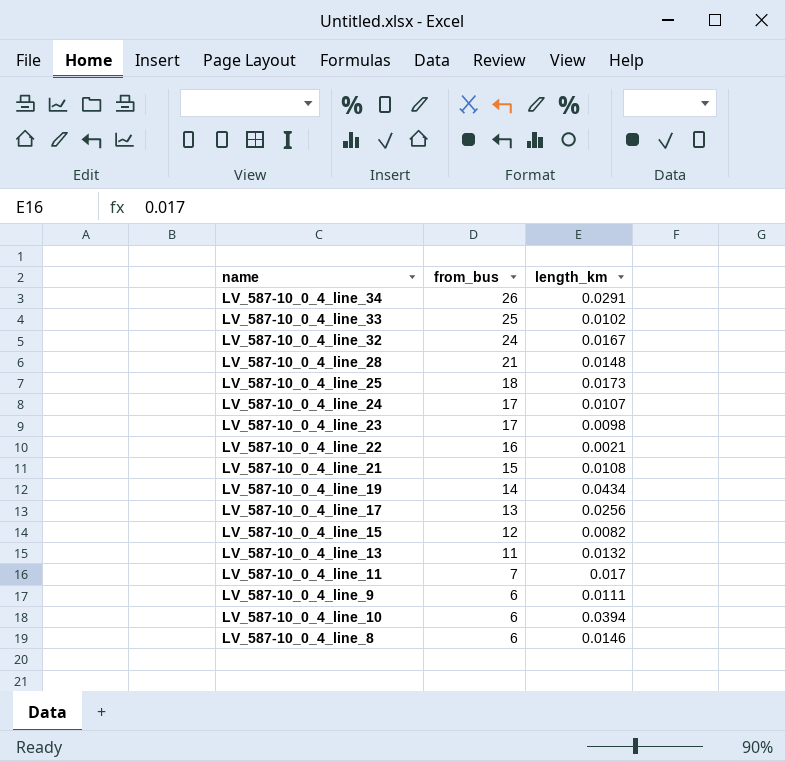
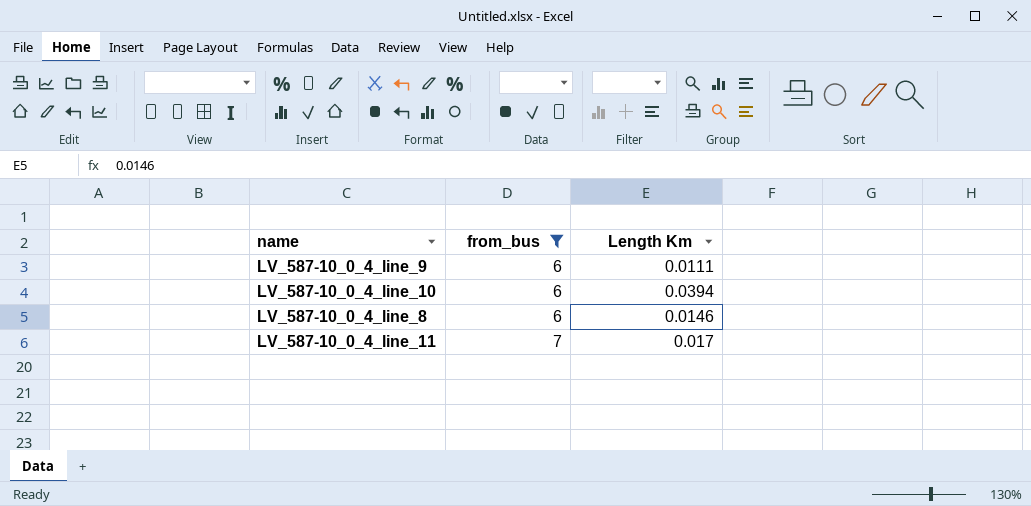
filter: none -> from_bus <= 7
row order: from_bus descending -> from_bus ascending
column name: length_km -> Length Km

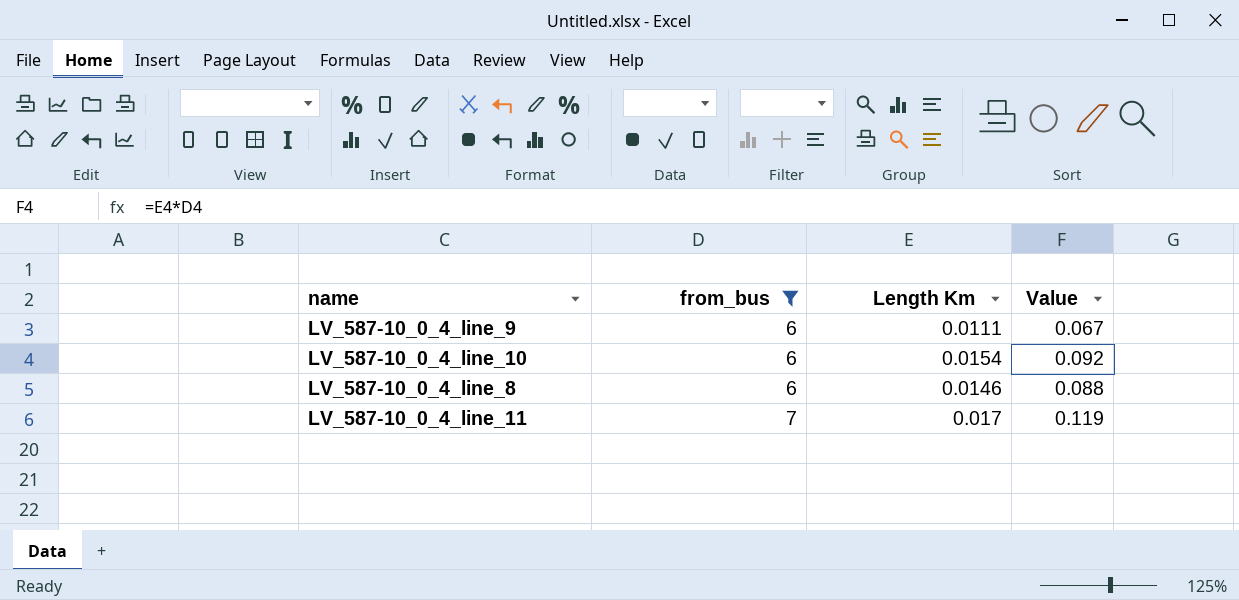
column Value | formula: none -> [from_bus] * [Length Km]
LV_587-10_0_4_line_10 | Length Km: 0.0394 -> 0.0154

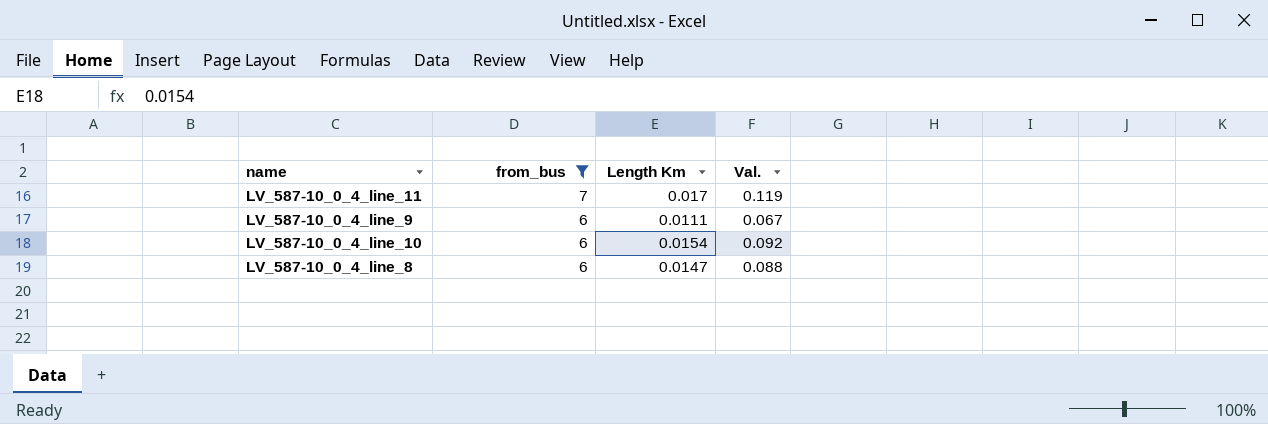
row order: from_bus ascending -> from_bus descending
column name: Value -> Val.
LV_587-10_0_4_line_8 | Length Km: 0.0146 -> 0.0147

